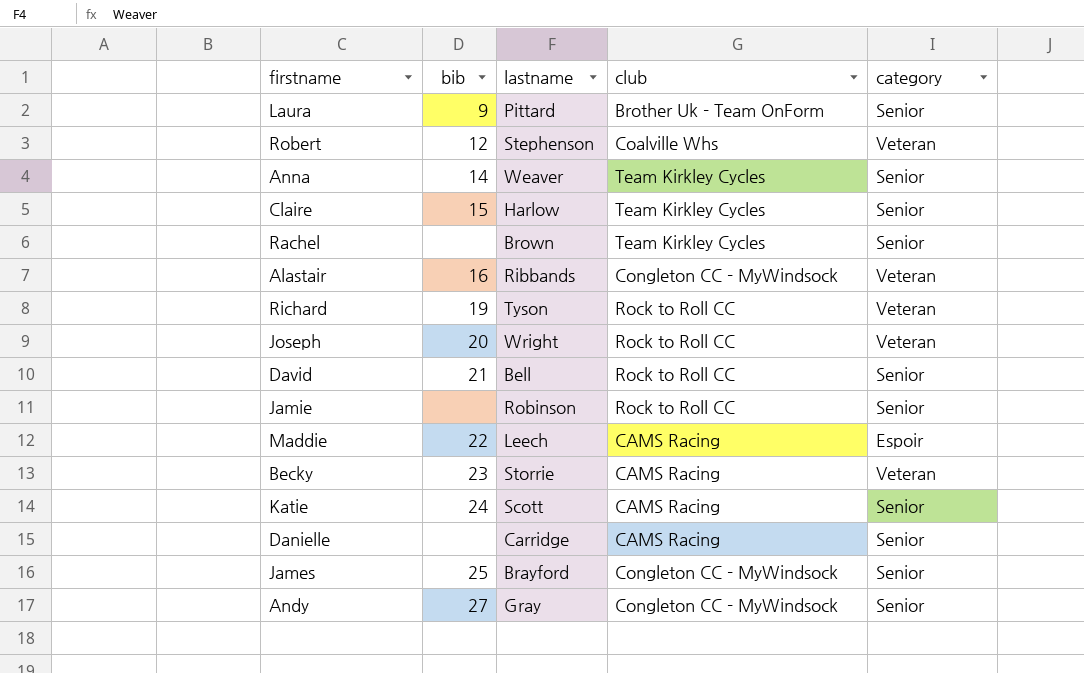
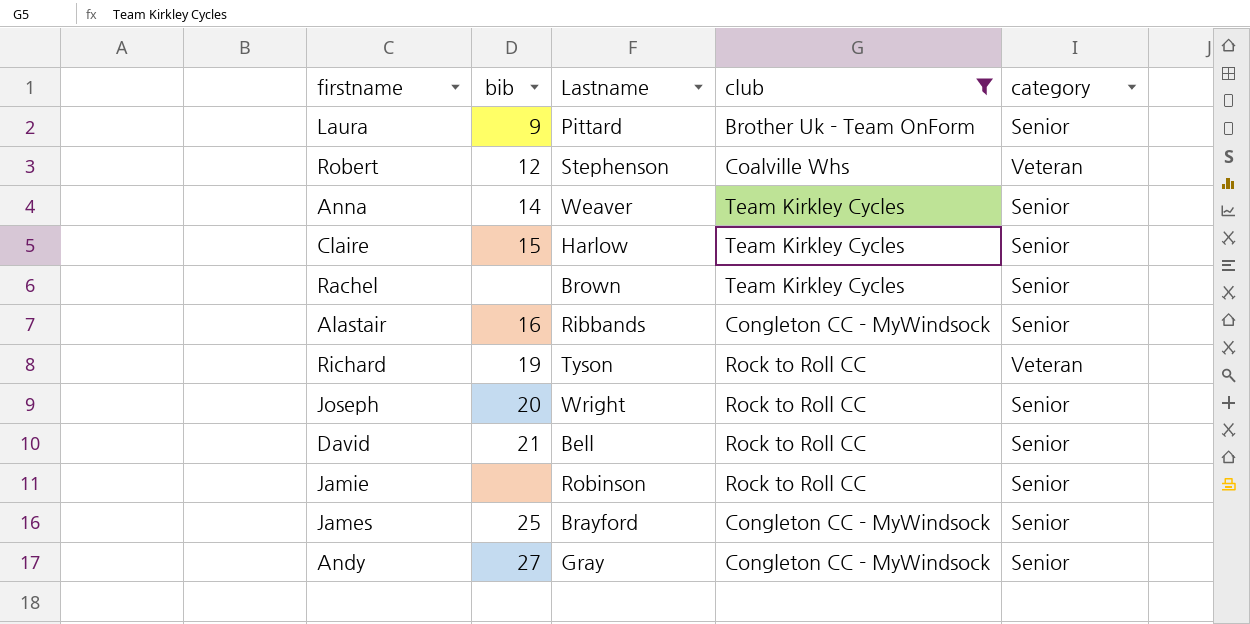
filter: none -> club != CAMS Racing
column name: lastname -> Lastname
Alastair | category: Veteran -> Senior
Joseph | category: Veteran -> Senior

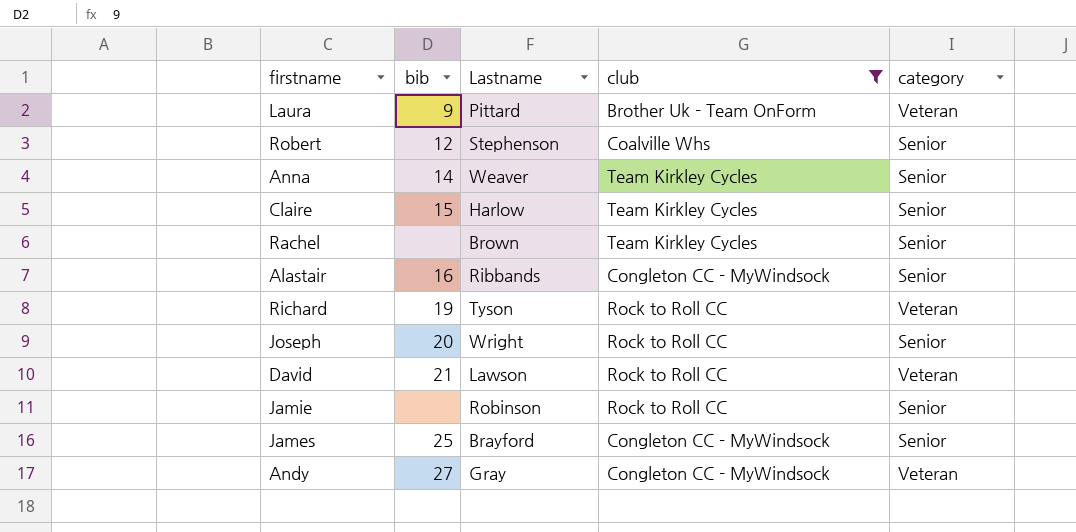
Laura | category: Senior -> Veteran
Robert | category: Veteran -> Senior
David | Lastname: Bell -> Lawson
David | category: Senior -> Veteran
Andy | category: Senior -> Veteran

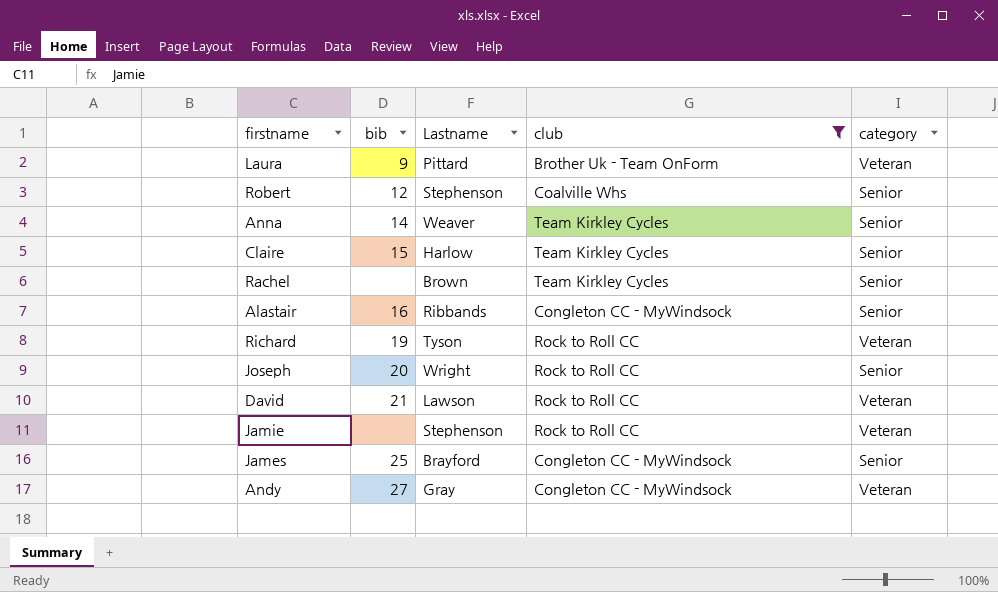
Jamie | Lastname: Robinson -> Stephenson
Jamie | category: Senior -> Veteran

